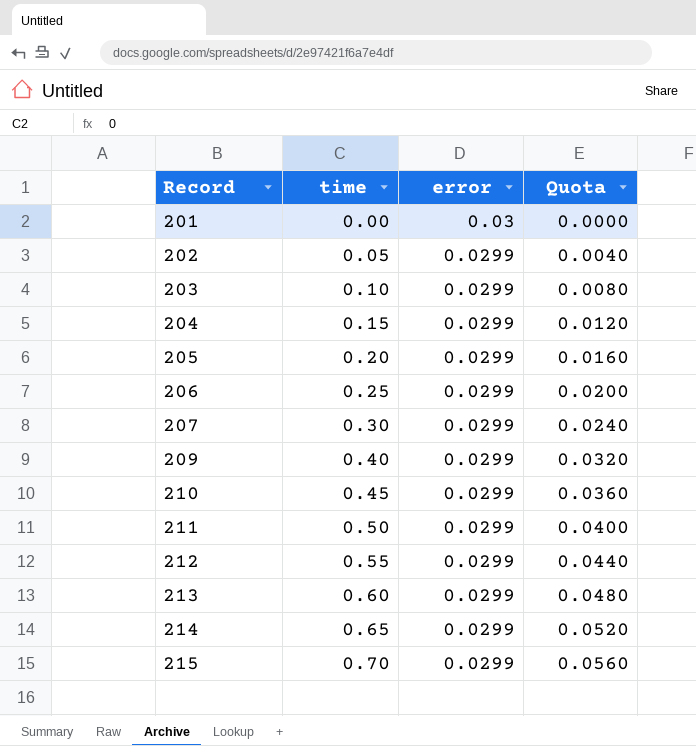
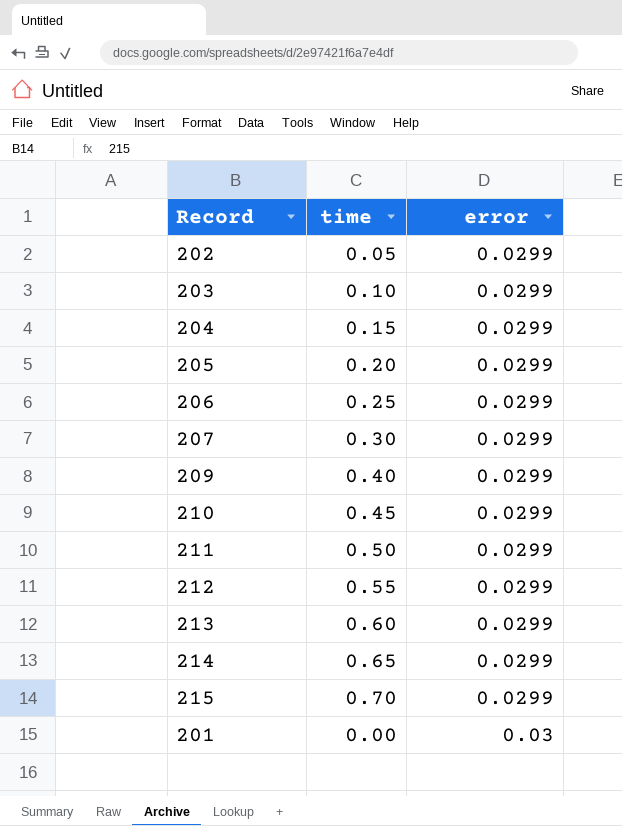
row order: Record ascending -> error ascending
column Quota | formula: [time] * 0.08 -> none

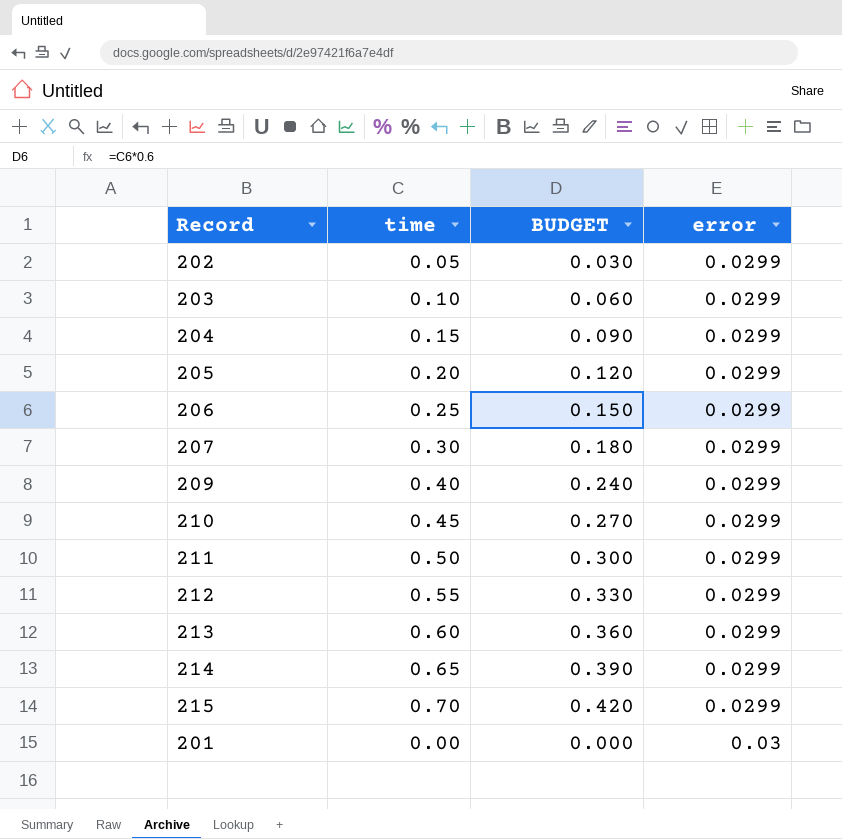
column BUDGET | formula: none -> [time] * 0.6

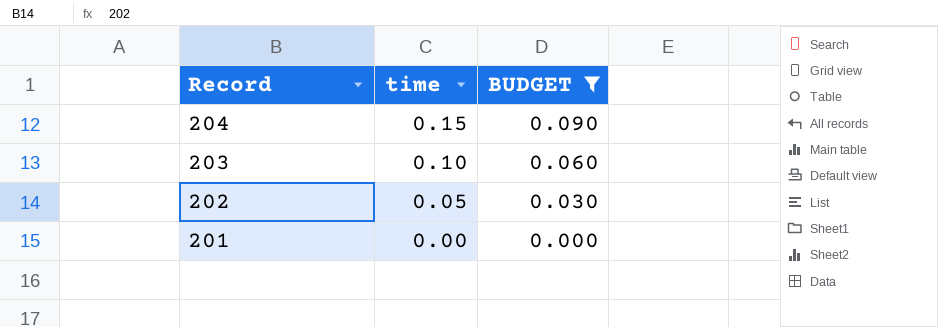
filter: none -> BUDGET <= 0.090
row order: error ascending -> Record descending
column error | position: 4 -> none

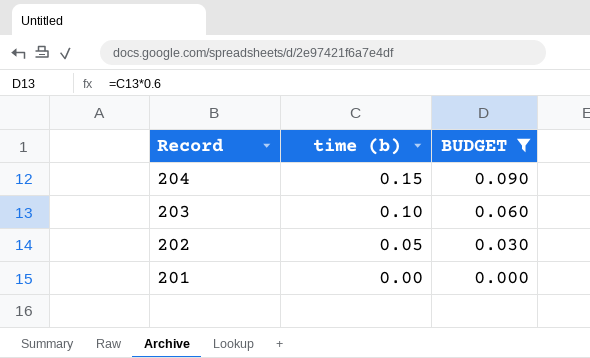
column name: time -> time (b)

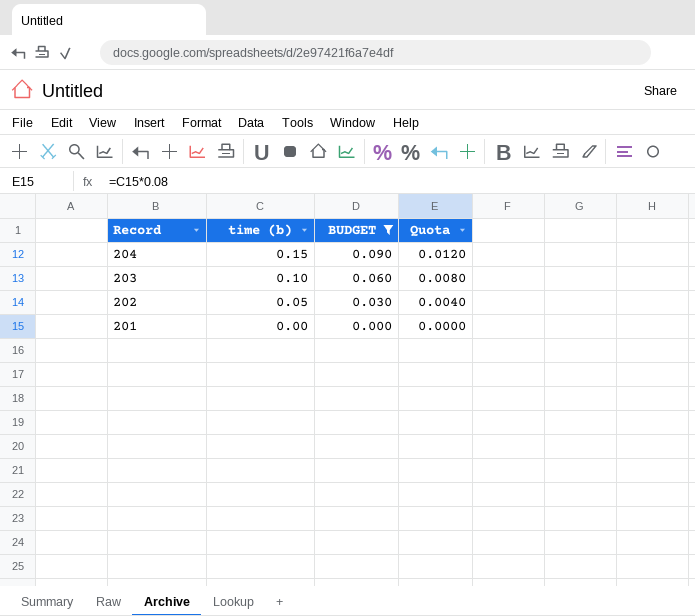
column Quota | formula: none -> [time (b)] * 0.08

